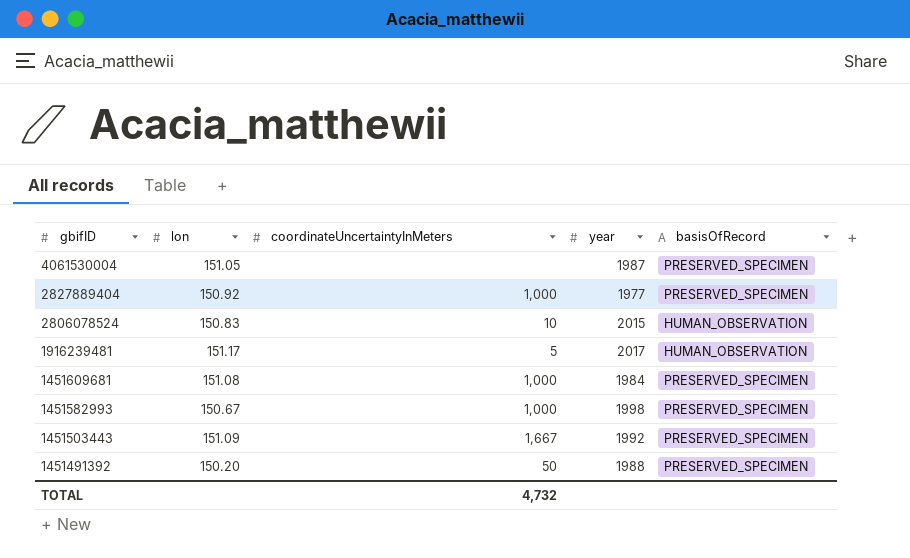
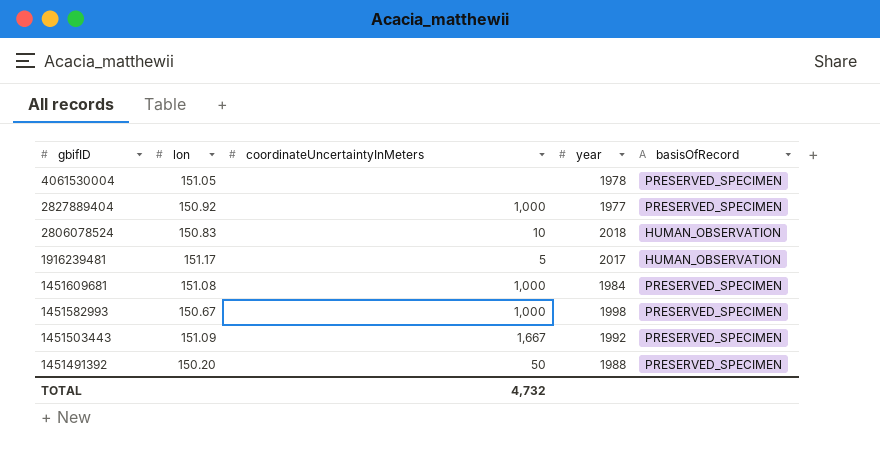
4061530004 | year: 1987 -> 1978
2806078524 | year: 2015 -> 2018

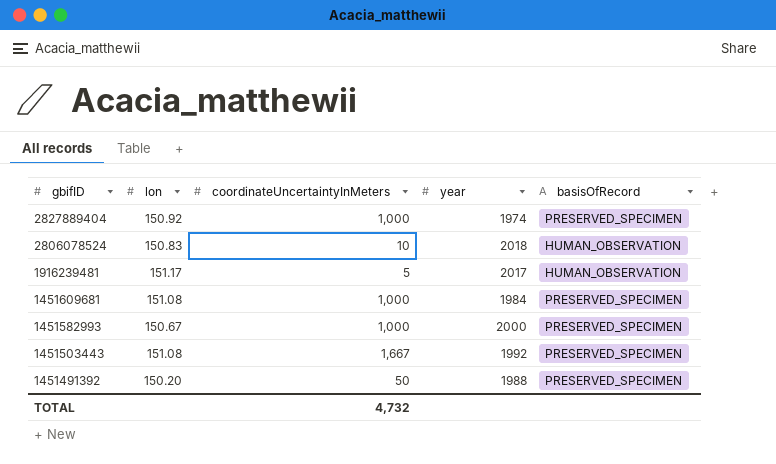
row 4061530004: 151.05 | none | 1978 | PRESERVED_SPECIMEN -> none
2827889404 | year: 1977 -> 1974
1451582993 | year: 1998 -> 2000
1451503443 | lon: 151.09 -> 151.08

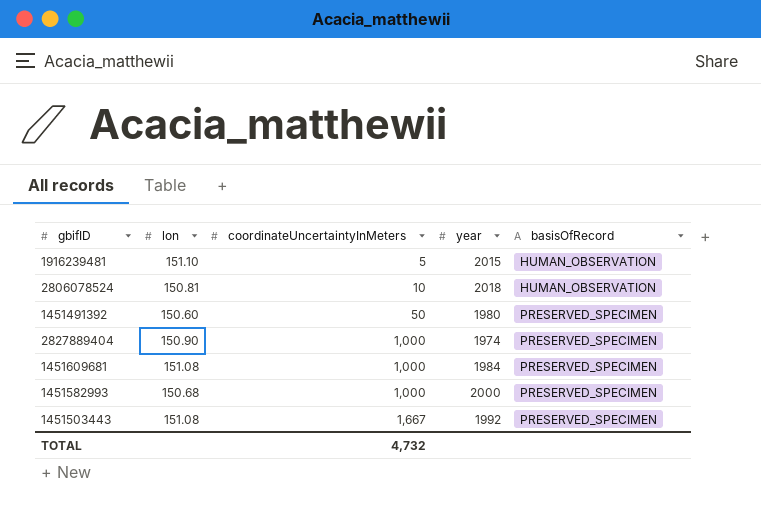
row order: gbifID descending -> coordinateUncertaintyInMeters ascending
1916239481 | lon: 151.17 -> 151.10
1916239481 | year: 2017 -> 2015
2806078524 | lon: 150.83 -> 150.81
1451491392 | lon: 150.20 -> 150.60
1451491392 | year: 1988 -> 1980
2827889404 | lon: 150.92 -> 150.90
1451582993 | lon: 150.67 -> 150.68

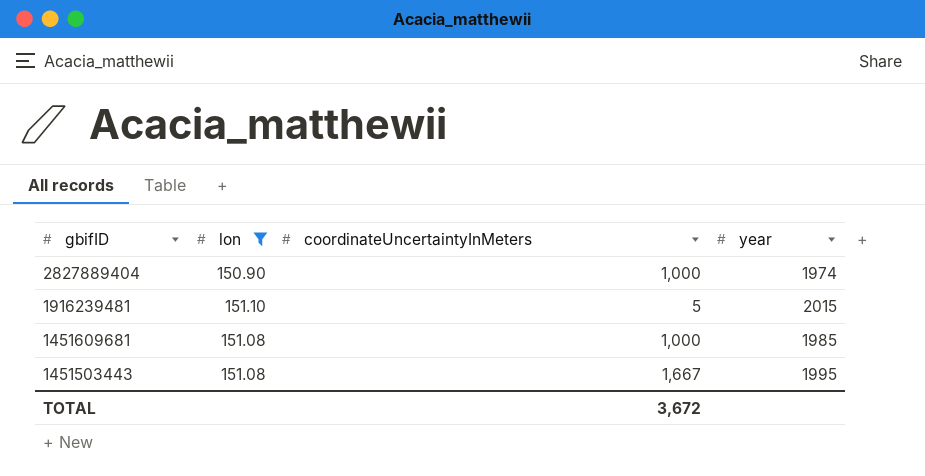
filter: none -> lon >= 150.90
row order: coordinateUncertaintyInMeters ascending -> gbifID descending
column basisOfRecord | position: 5 -> none
1451609681 | year: 1984 -> 1985
1451503443 | year: 1992 -> 1995
TOTAL | coordinateUncertaintyInMeters: 4,732 -> 3,672

